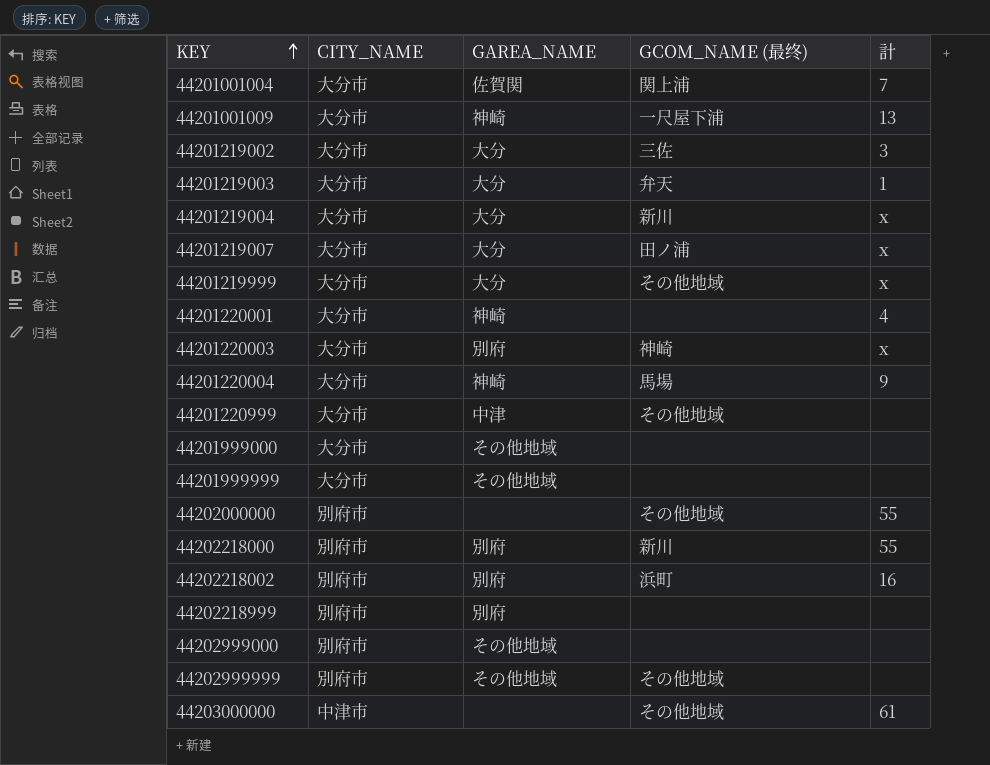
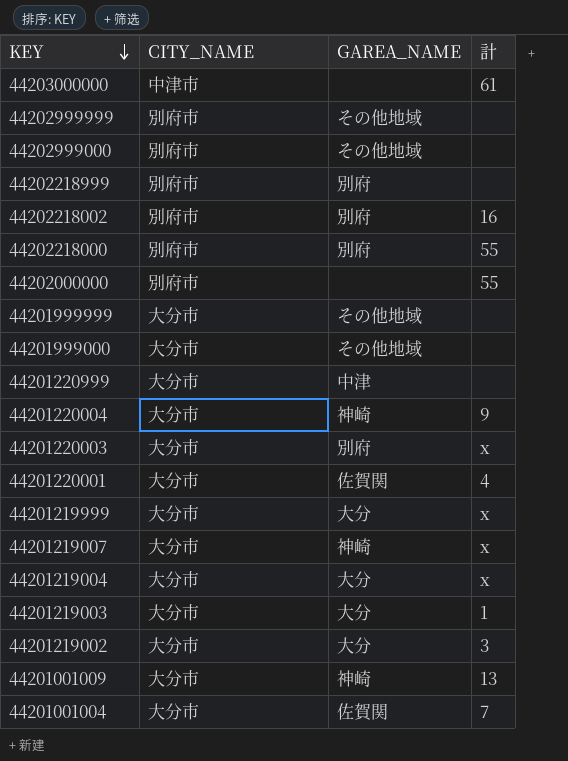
row order: KEY ascending -> KEY descending
column GCOM_NAME (最终) | position: 4 -> none
44201220001 | GAREA_NAME: 神崎 -> 佐賀関
44201219007 | GAREA_NAME: 大分 -> 神崎

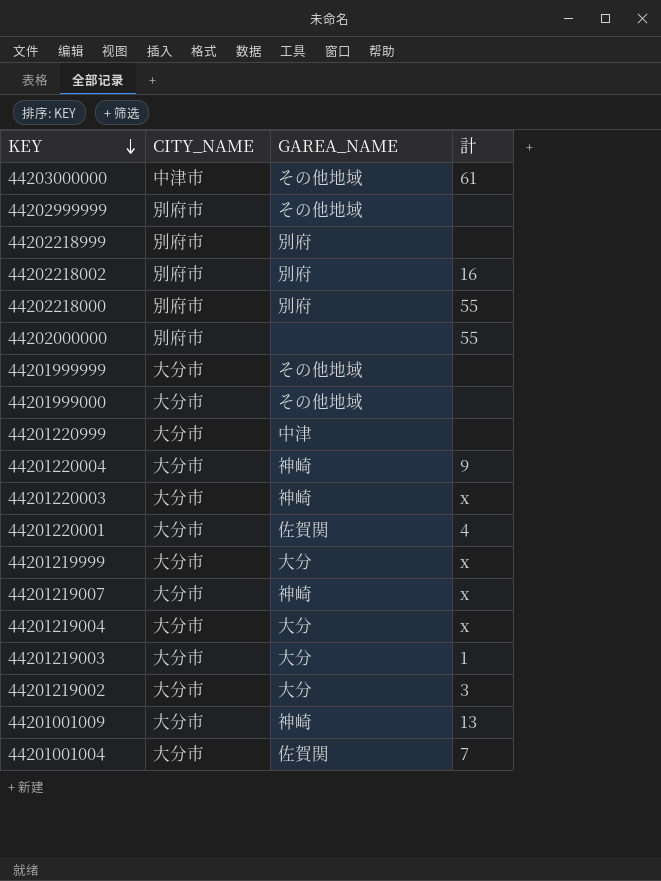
row 44202999000: 別府市 | その他地域 | none -> none
44203000000 | GAREA_NAME: none -> その他地域
44201220003 | GAREA_NAME: 別府 -> 神崎

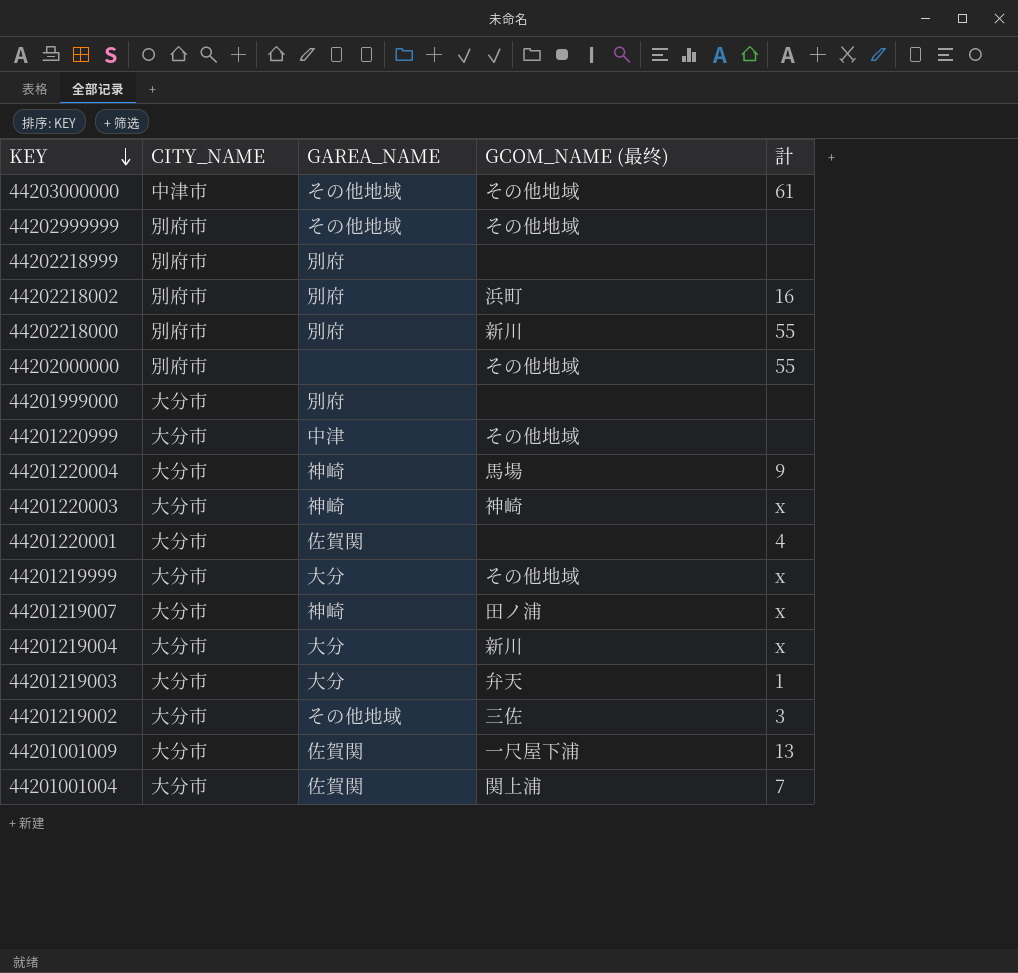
column GCOM_NAME (最终) | position: none -> 4
row 44201999999: 大分市 | その他地域 | none -> none
44201999000 | GAREA_NAME: その他地域 -> 別府
44201219002 | GAREA_NAME: 大分 -> その他地域
44201001009 | GAREA_NAME: 神崎 -> 佐賀関

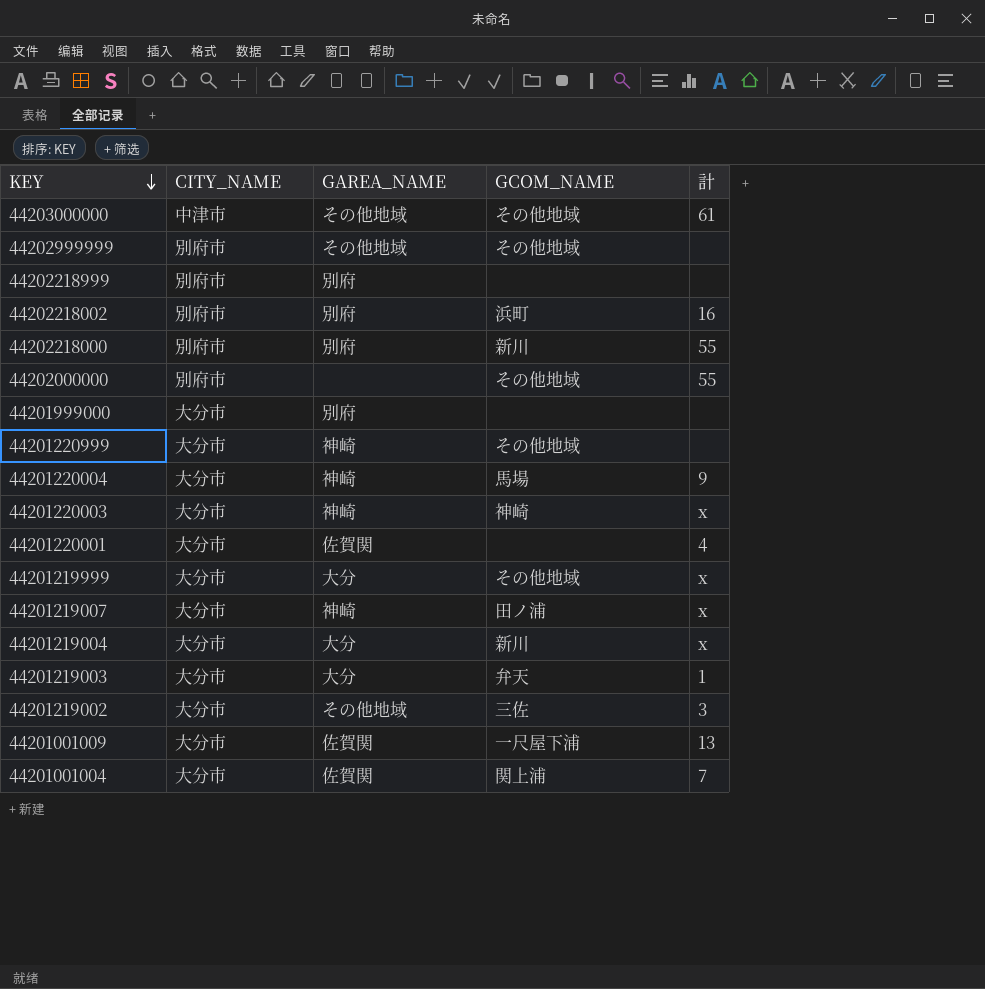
column name: GCOM_NAME (最终) -> GCOM_NAME
44201220999 | GAREA_NAME: 中津 -> 神崎

